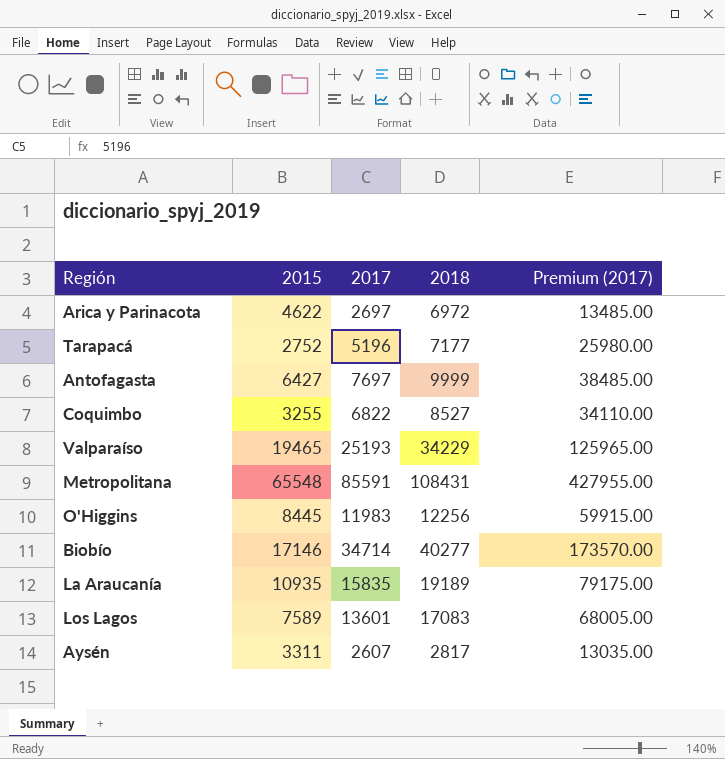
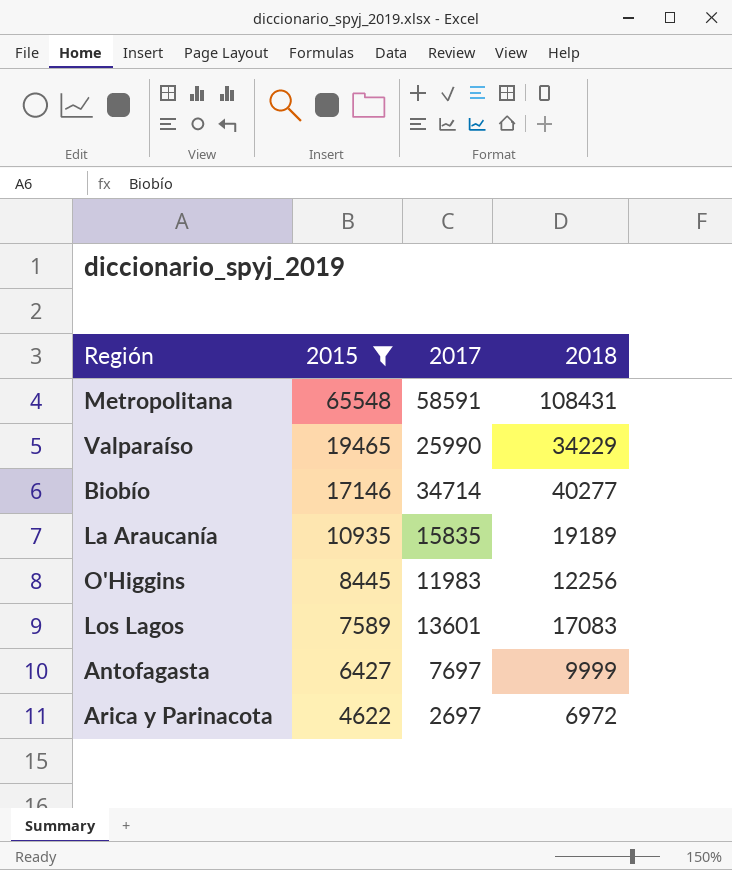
filter: none -> 2015 >= 4622
row order: none -> 2015 descending
column Premium (2017) | formula: [2017] * 5 -> none
Metropolitana | 2017: 85591 -> 58591
Valparaíso | 2017: 25193 -> 25990

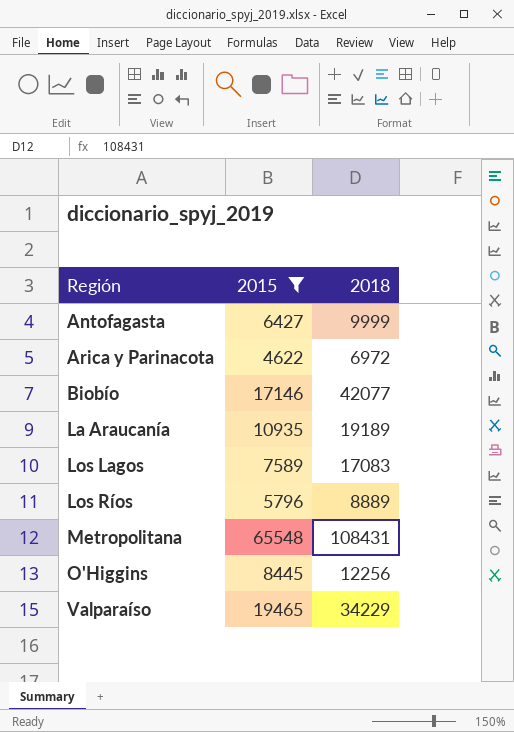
row order: 2015 descending -> Región ascending
column 2017 | position: 3 -> none
Biobío | 2018: 40277 -> 42077
row Los Ríos: none -> 5796 | 8889

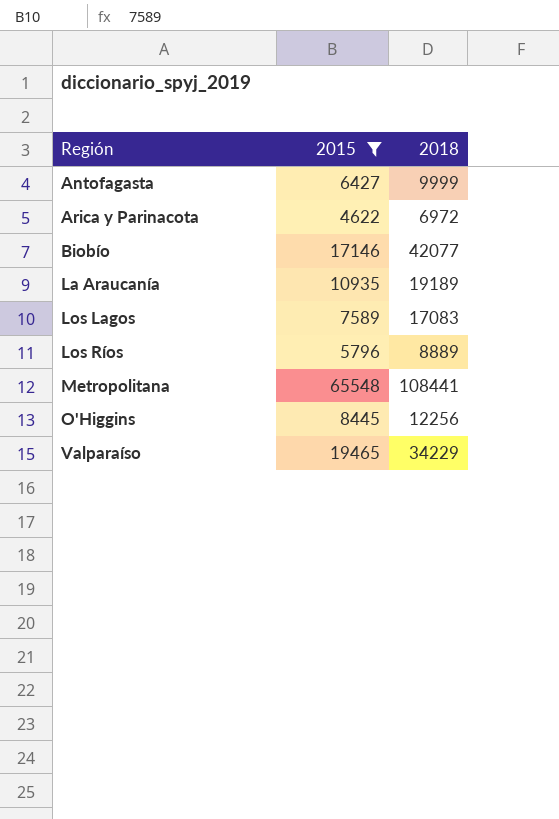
Metropolitana | 2018: 108431 -> 108441

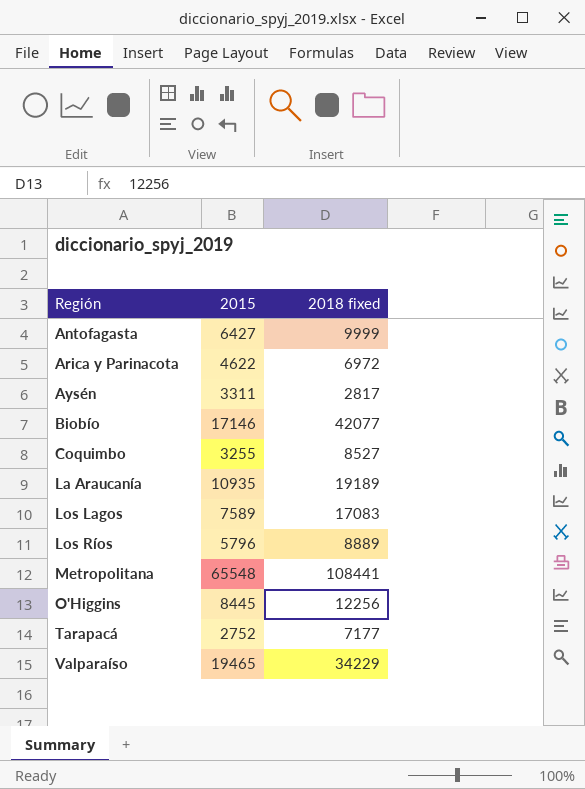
filter: 2015 >= 4622 -> none
column name: 2018 -> 2018 fixed

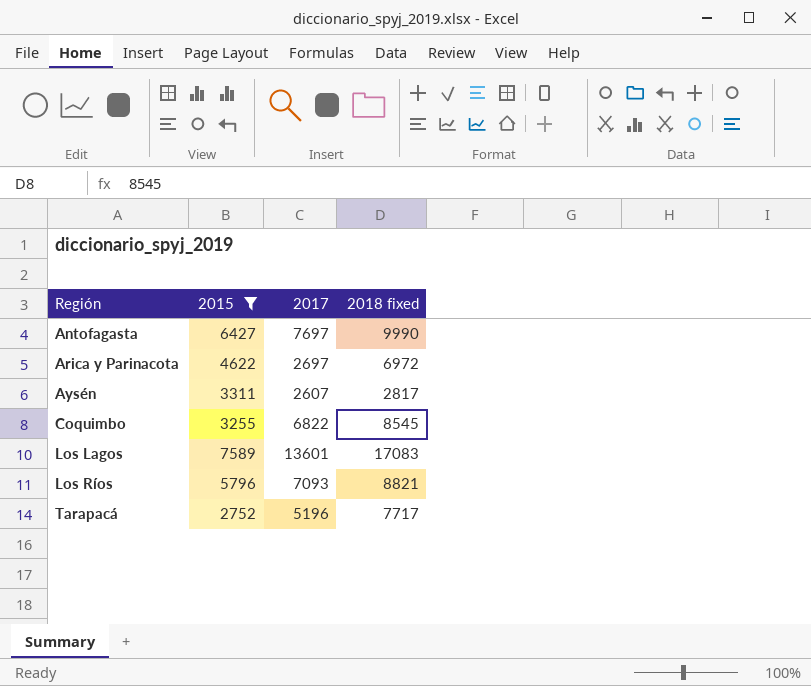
filter: none -> 2015 <= 7589
column 2017 | position: none -> 3
Antofagasta | 2018 fixed: 9999 -> 9990
Coquimbo | 2018 fixed: 8527 -> 8545
Los Ríos | 2018 fixed: 8889 -> 8821
Tarapacá | 2018 fixed: 7177 -> 7717

